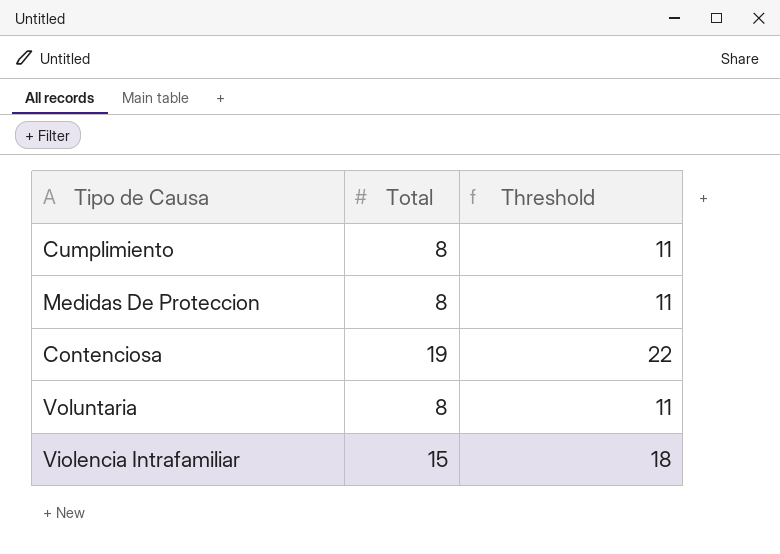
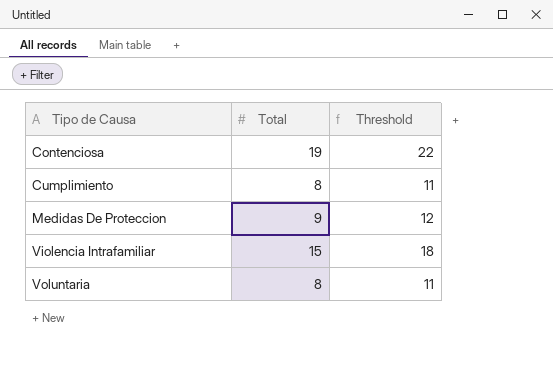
row order: none -> Tipo de Causa ascending
Medidas De Proteccion | Total: 8 -> 9
Medidas De Proteccion | Threshold: 11 -> 12

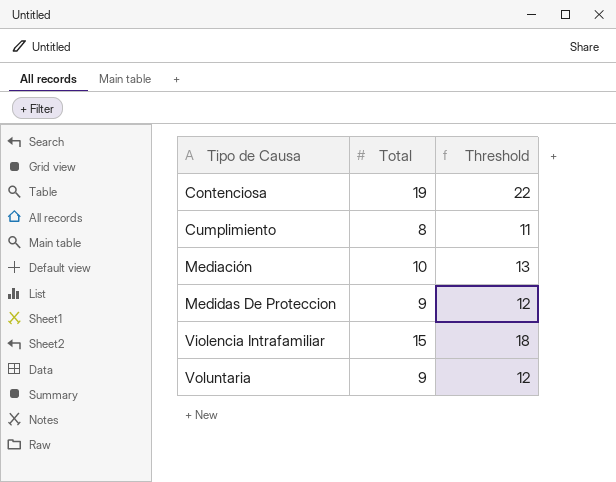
row Mediación: none -> 10 | 13
Voluntaria | Total: 8 -> 9
Voluntaria | Threshold: 11 -> 12

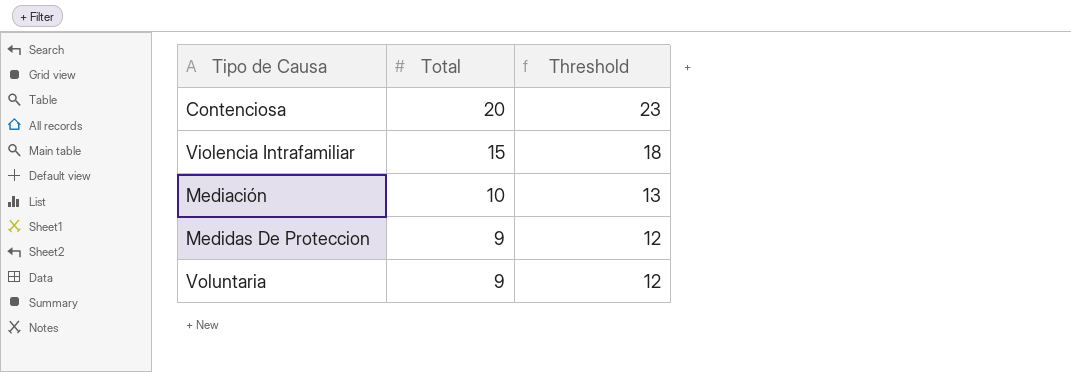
row order: Tipo de Causa ascending -> Total descending
row Cumplimiento: 8 | 11 -> none
Contenciosa | Total: 19 -> 20
Contenciosa | Threshold: 22 -> 23

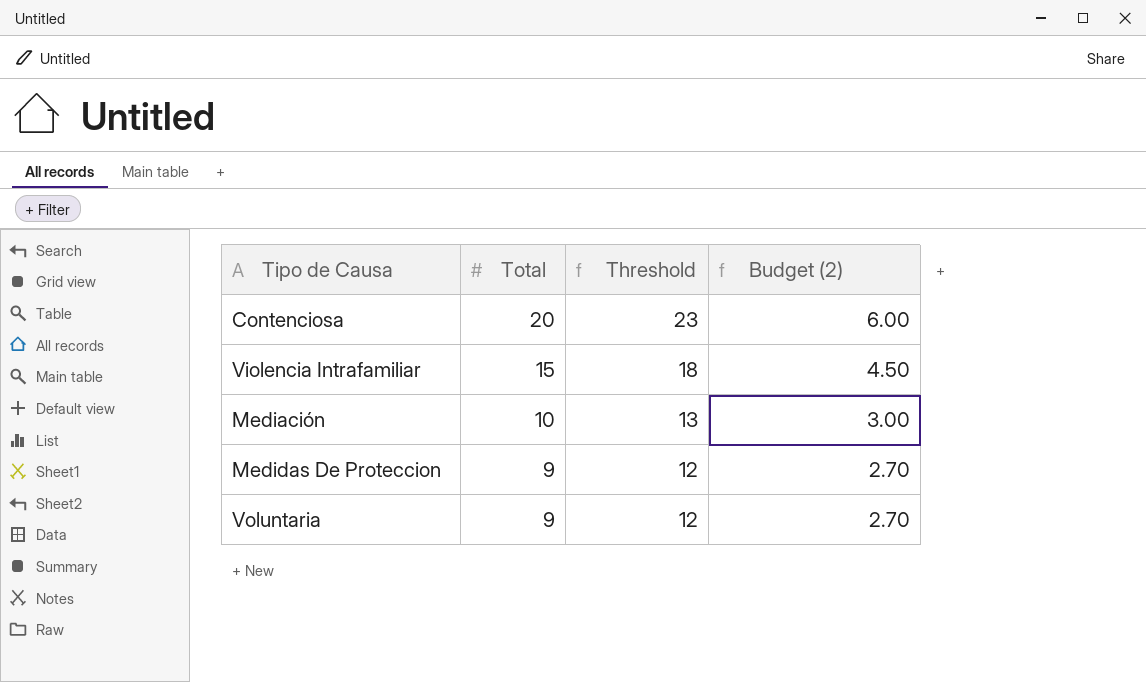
column Budget (2) | formula: none -> [Total] * 0.3

